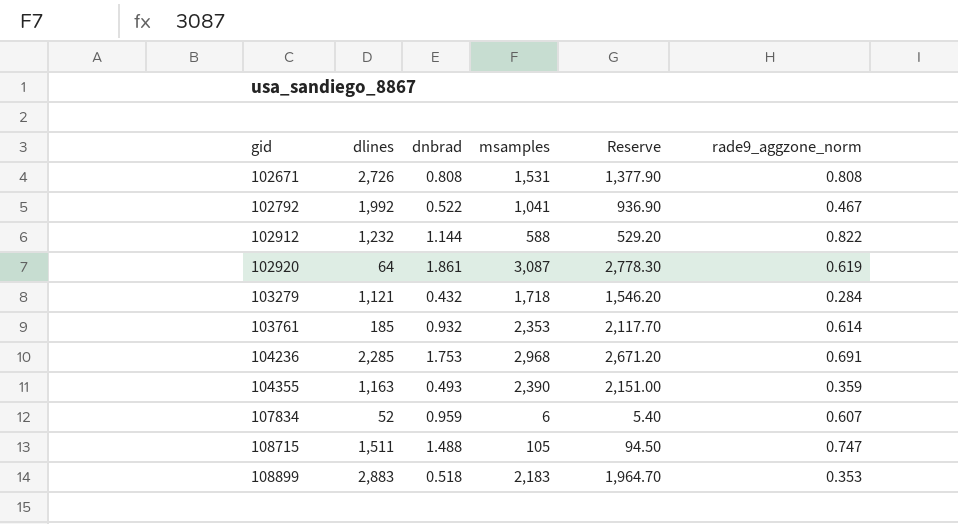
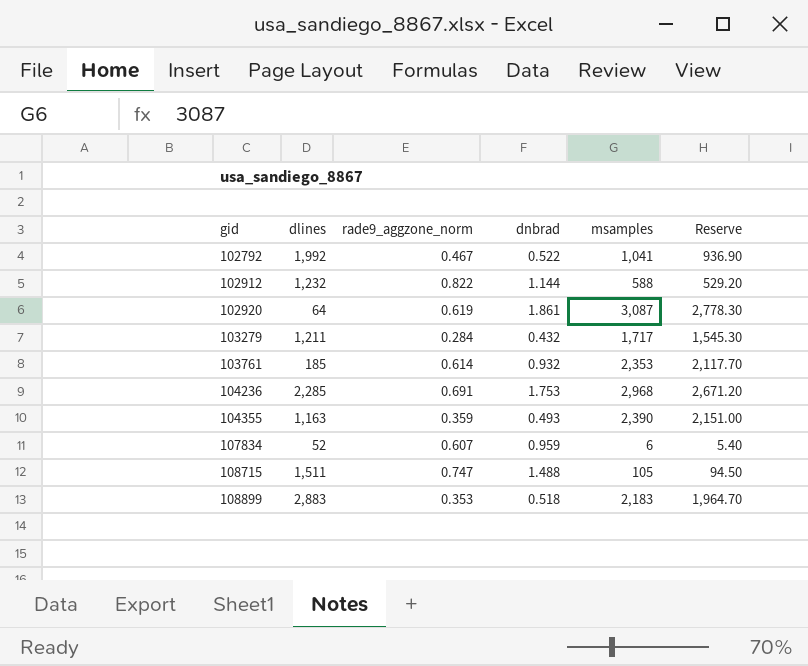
column rade9_aggzone_norm | position: 6 -> 3
row 102671: 2,726 | 0.808 | 1,531 | 1,377.90 | 0.808 -> none
103279 | dlines: 1,121 -> 1,211
103279 | msamples: 1,718 -> 1,717
103279 | Reserve: 1,546.20 -> 1,545.30

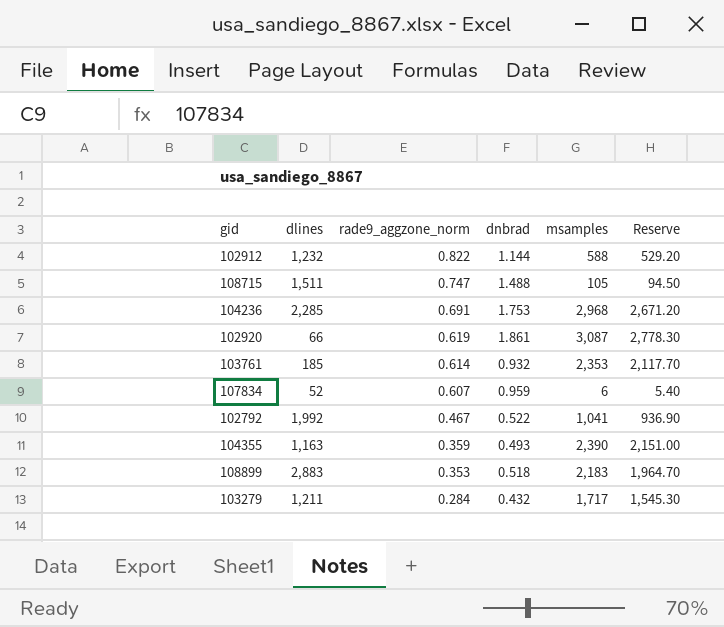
row order: gid ascending -> rade9_aggzone_norm descending
102920 | dlines: 64 -> 66

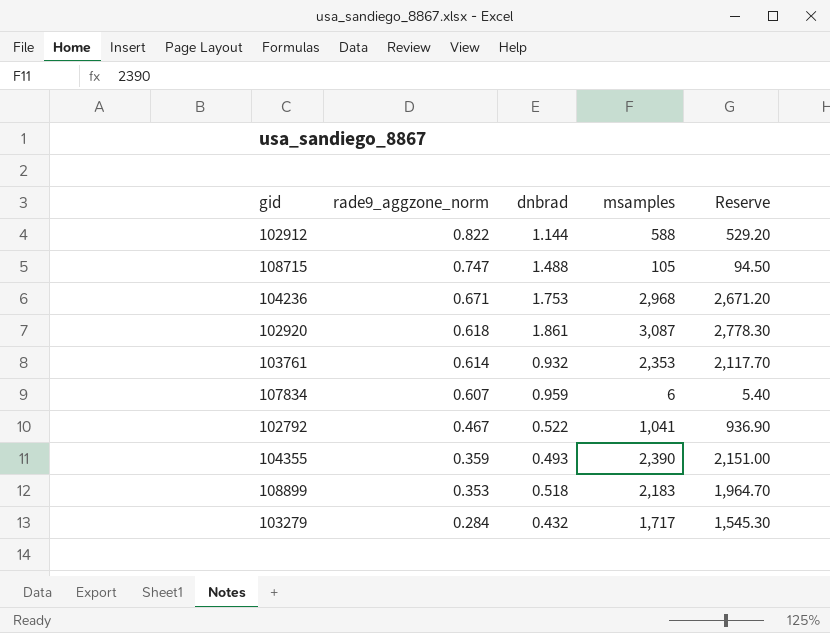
column dlines | position: 2 -> none
104236 | rade9_aggzone_norm: 0.691 -> 0.671
102920 | rade9_aggzone_norm: 0.619 -> 0.618

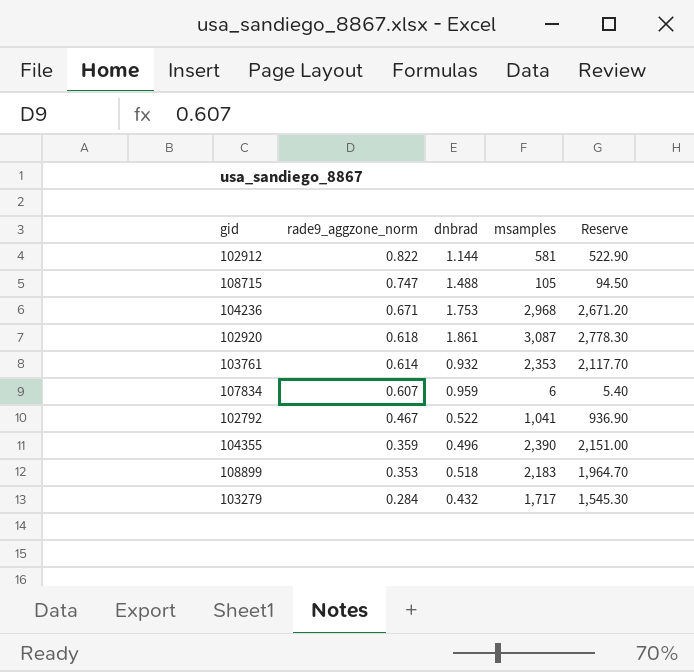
102912 | msamples: 588 -> 581
102912 | Reserve: 529.20 -> 522.90
104355 | dnbrad: 0.493 -> 0.496

